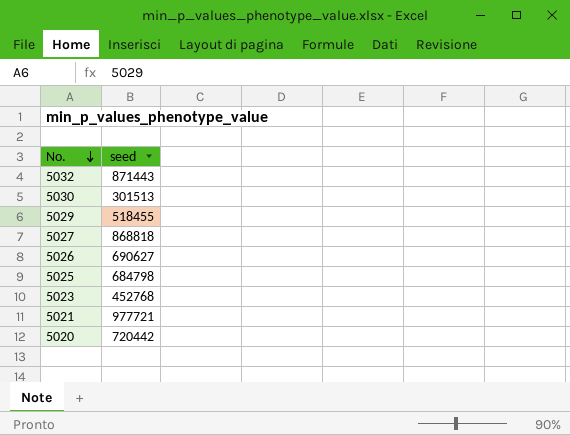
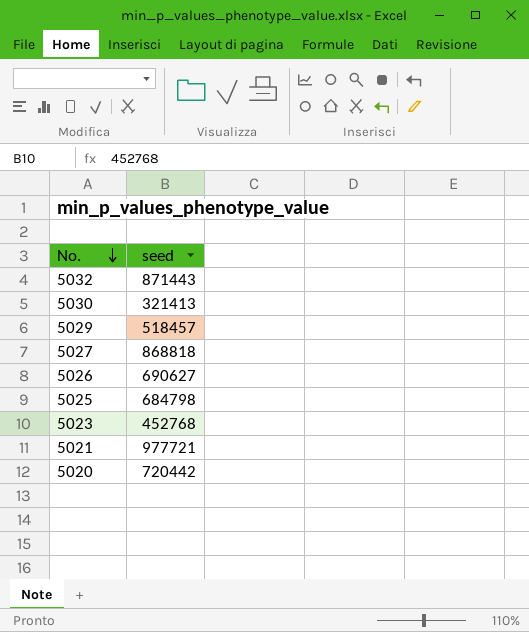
5030 | seed: 301513 -> 321413
5029 | seed: 518455 -> 518457

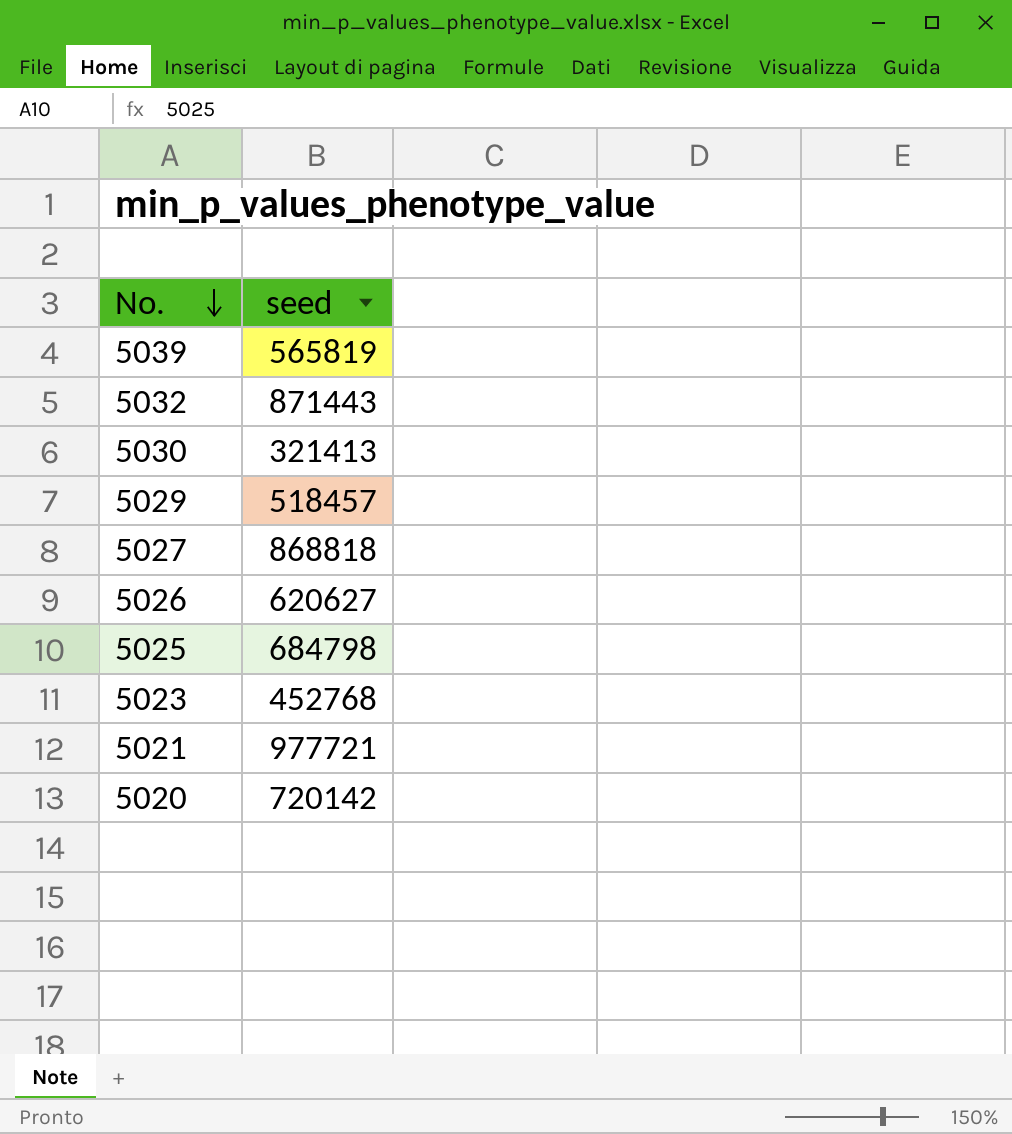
row 5039: none -> 565819
5026 | seed: 690627 -> 620627
5020 | seed: 720442 -> 720142

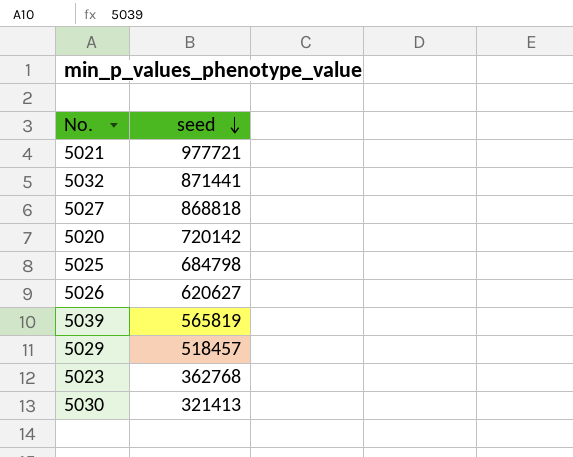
row order: No. descending -> seed descending
5032 | seed: 871443 -> 871441
5023 | seed: 452768 -> 362768

